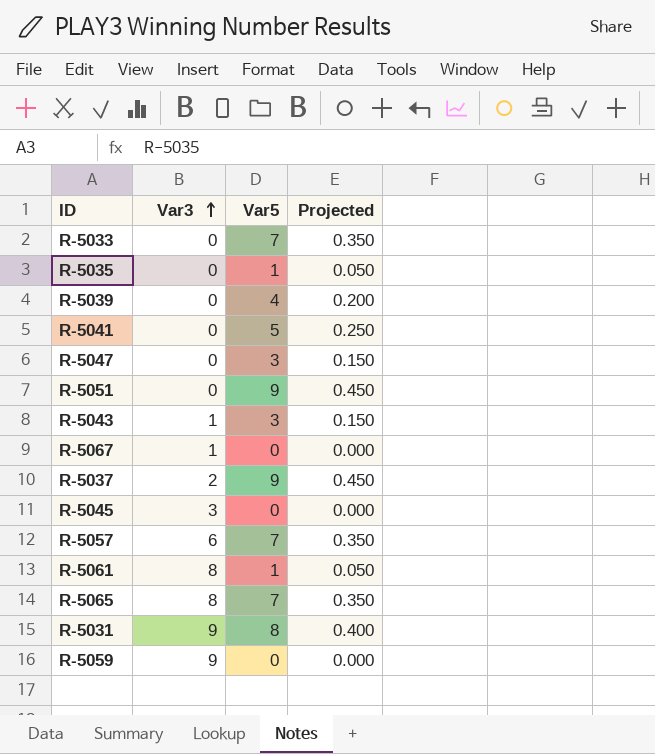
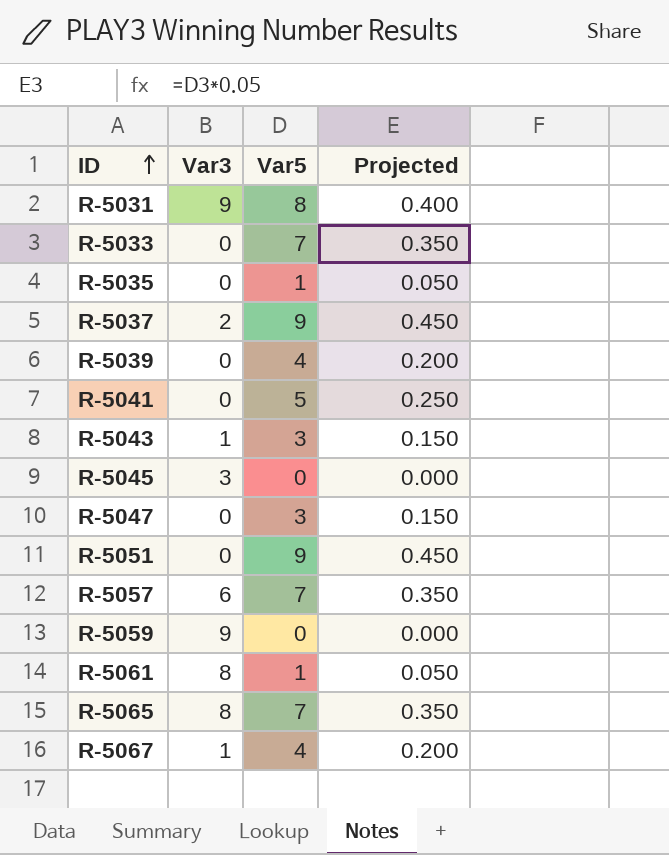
row order: Var3 ascending -> ID ascending
R-5067 | Var5: 0 -> 4
R-5067 | Projected: 0.000 -> 0.200

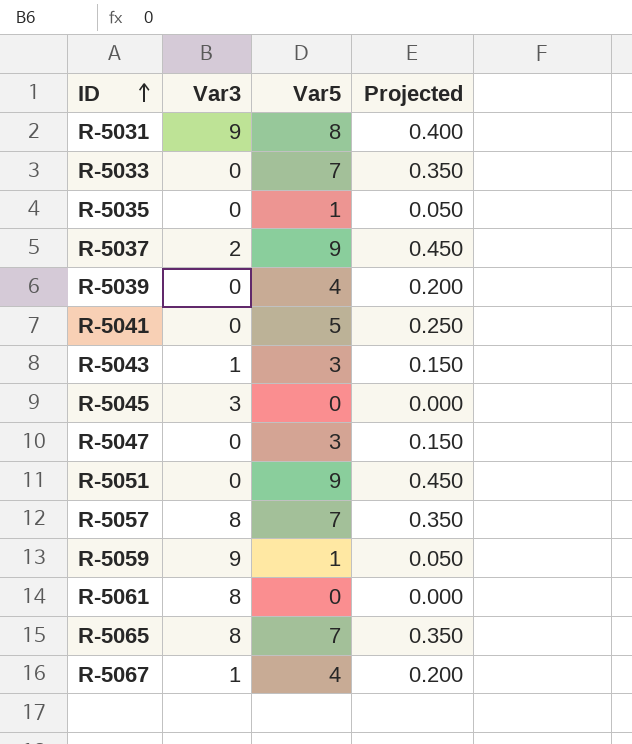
R-5057 | Var3: 6 -> 8
R-5059 | Var5: 0 -> 1
R-5059 | Projected: 0.000 -> 0.050
R-5061 | Var5: 1 -> 0
R-5061 | Projected: 0.050 -> 0.000

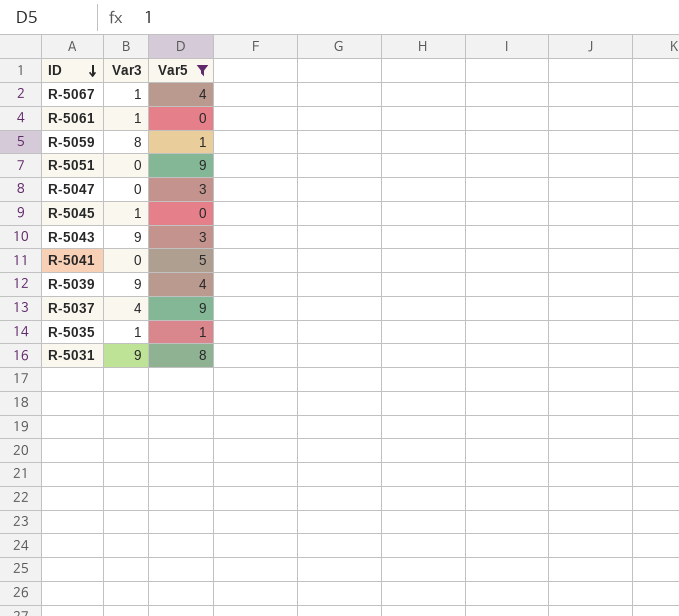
filter: none -> Var5 != 7
row order: ID ascending -> ID descending
column Projected | formula: [Var5] * 0.05 -> none
R-5061 | Var3: 8 -> 1
R-5059 | Var3: 9 -> 8
R-5045 | Var3: 3 -> 1
R-5043 | Var3: 1 -> 9
R-5039 | Var3: 0 -> 9
R-5037 | Var3: 2 -> 4
R-5035 | Var3: 0 -> 1

